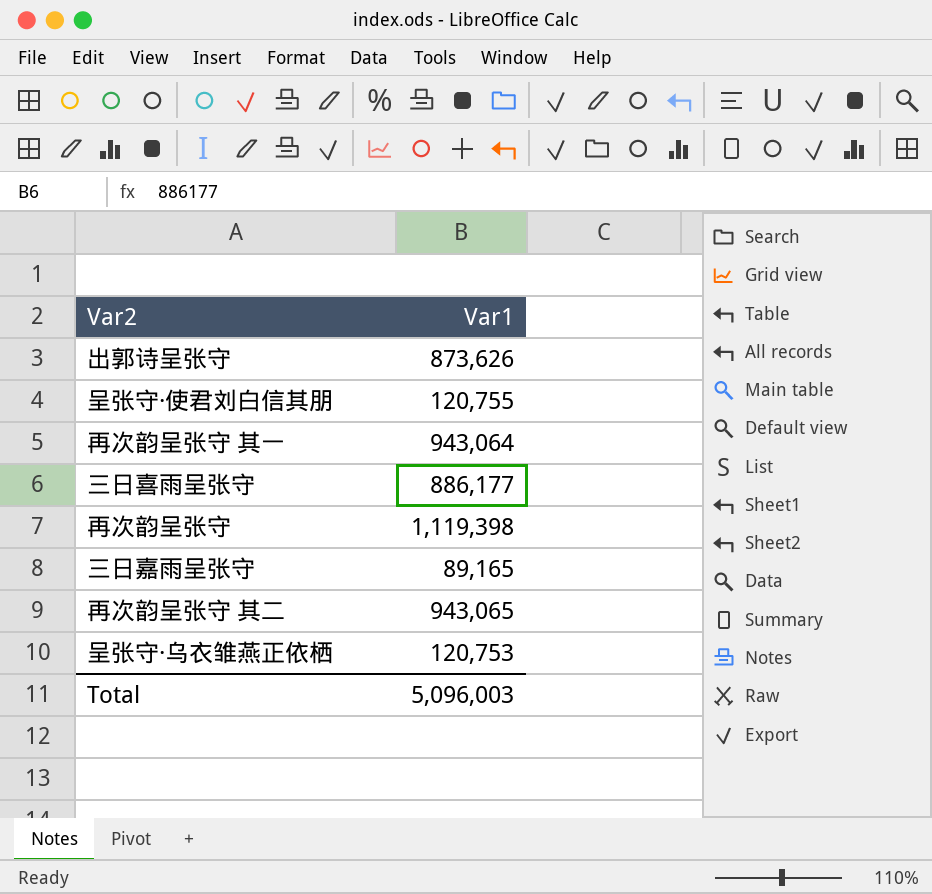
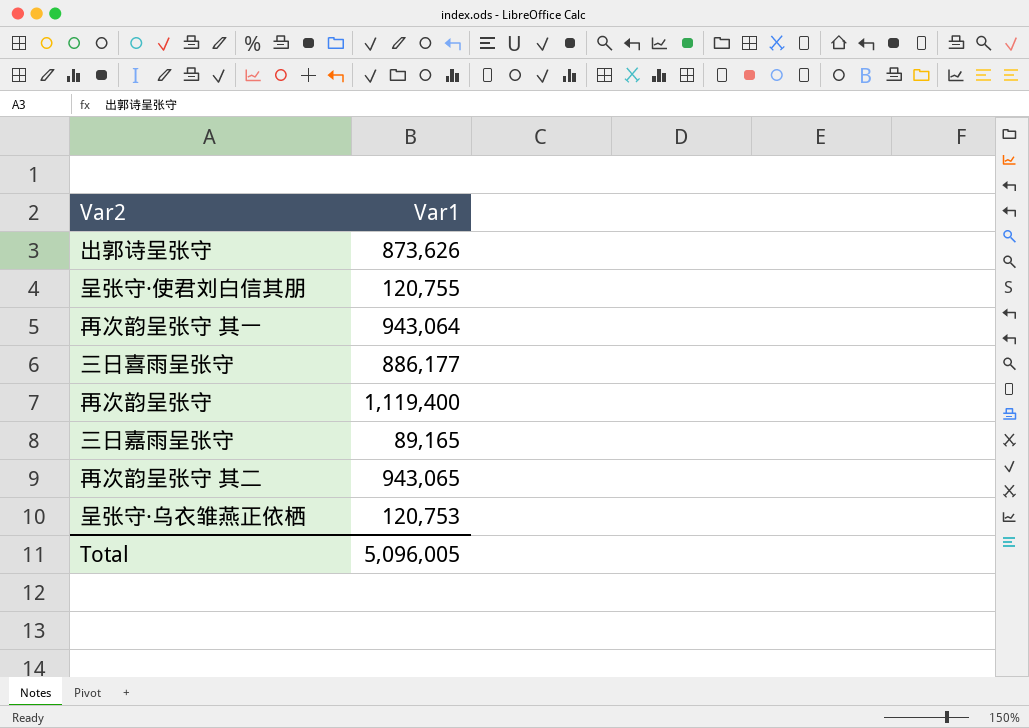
再次韵呈张守 | Var1: 1,119,398 -> 1,119,400
Total | Var1: 5,096,003 -> 5,096,005

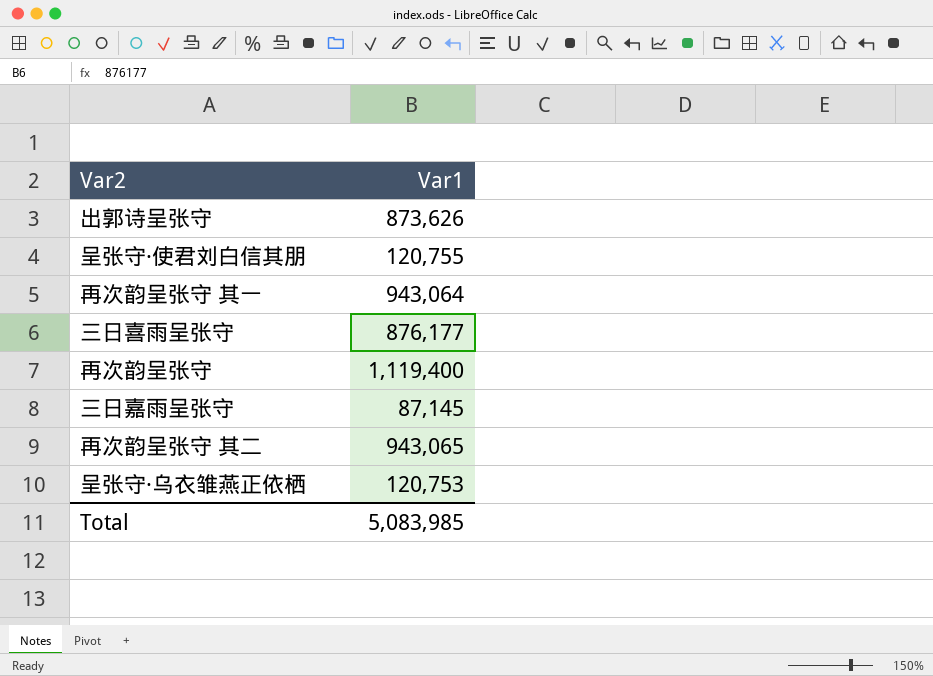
三日喜雨呈张守 | Var1: 886,177 -> 876,177
三日嘉雨呈张守 | Var1: 89,165 -> 87,145
Total | Var1: 5,096,005 -> 5,083,985

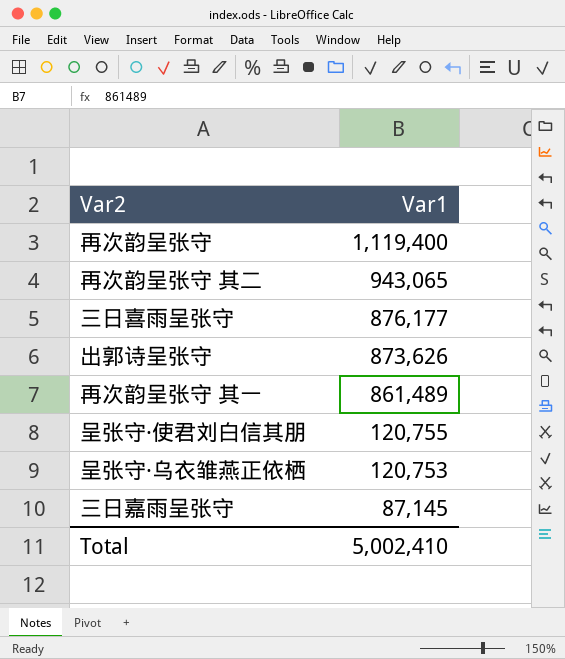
row order: none -> Var1 descending
再次韵呈张守 其一 | Var1: 943,064 -> 861,489
Total | Var1: 5,083,985 -> 5,002,410

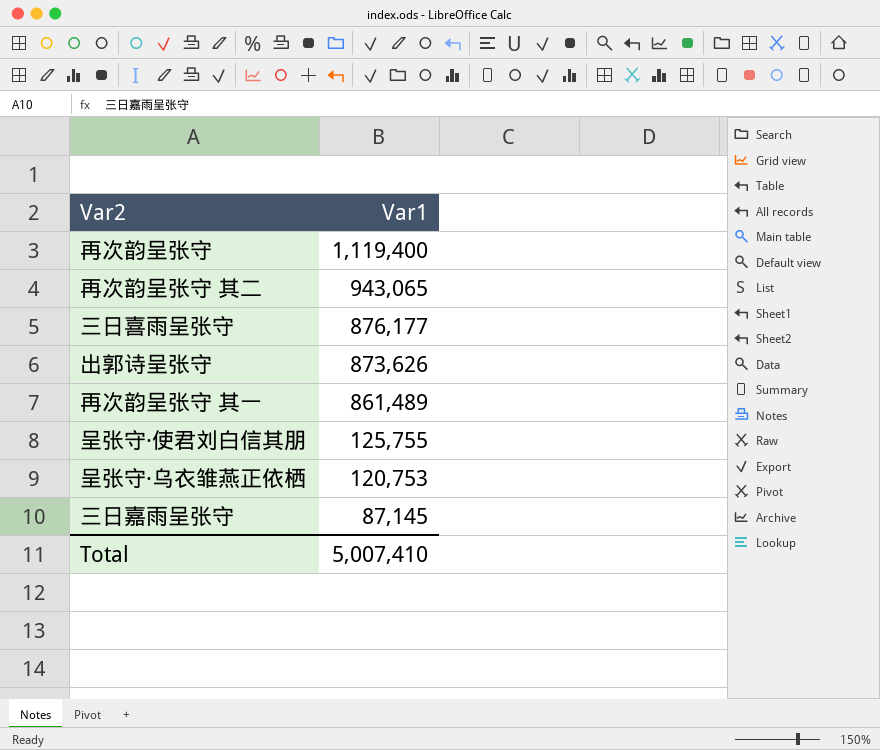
呈张守·使君刘白信其朋 | Var1: 120,755 -> 125,755
Total | Var1: 5,002,410 -> 5,007,410

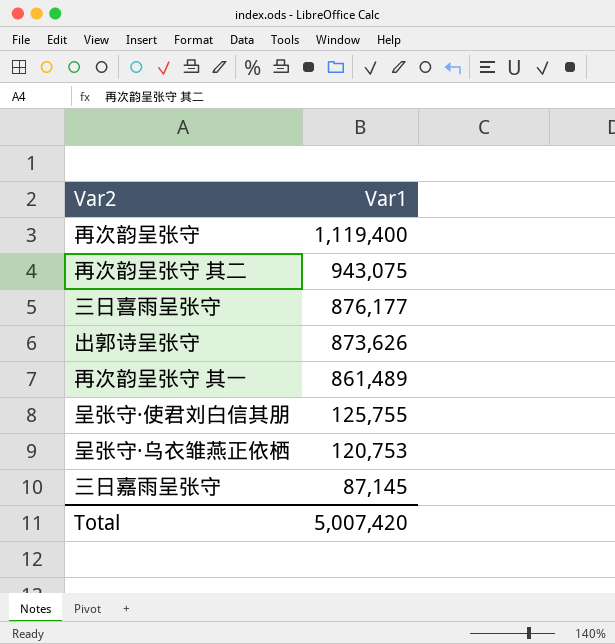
再次韵呈张守 其二 | Var1: 943,065 -> 943,075
Total | Var1: 5,007,410 -> 5,007,420

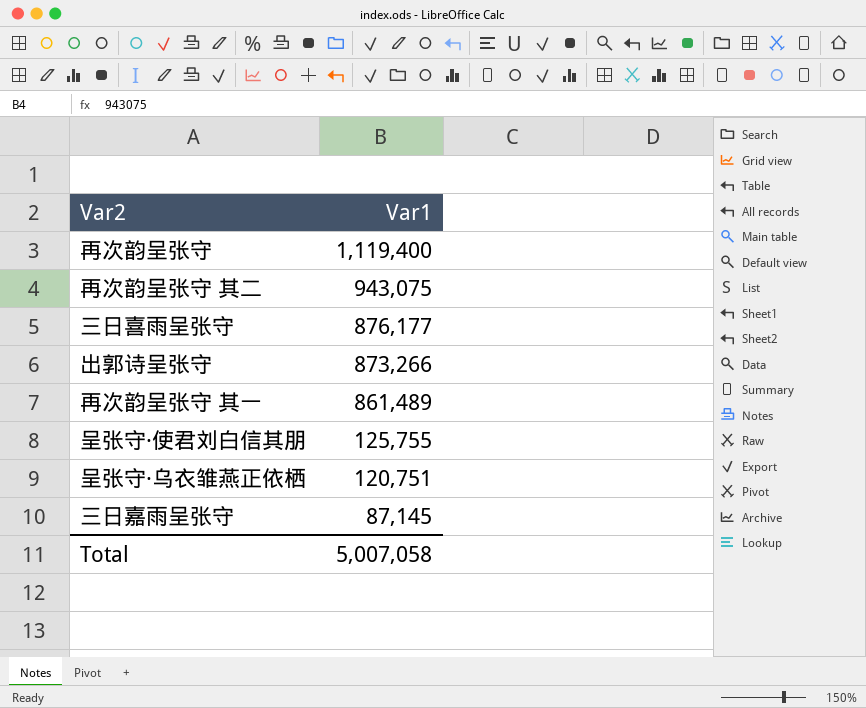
出郭诗呈张守 | Var1: 873,626 -> 873,266
呈张守·乌衣雏燕正依栖 | Var1: 120,753 -> 120,751
Total | Var1: 5,007,420 -> 5,007,058

